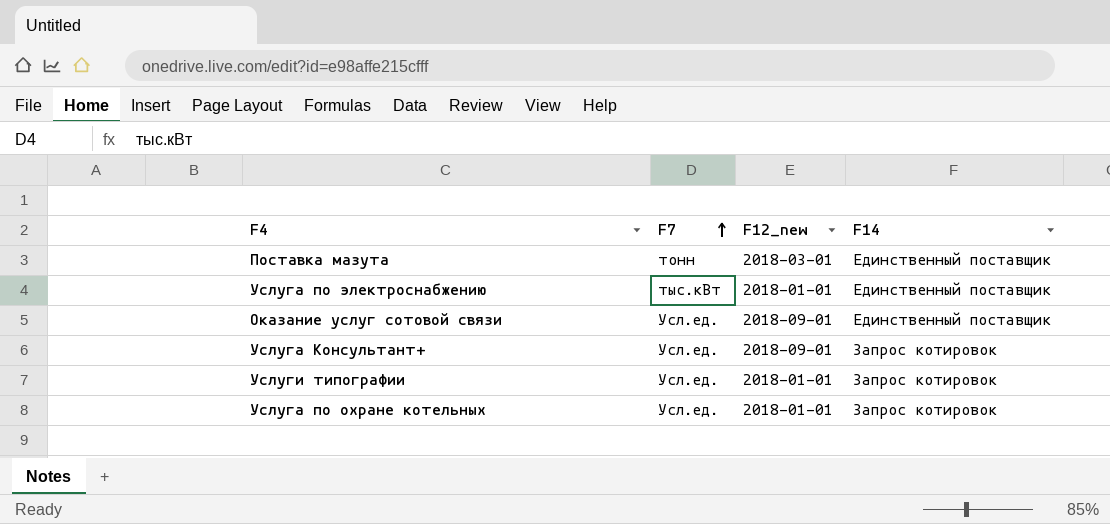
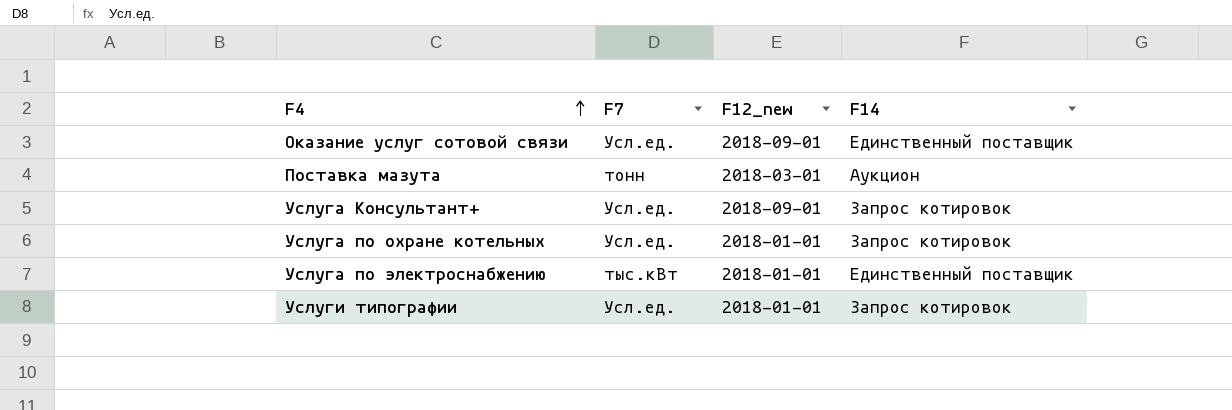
row order: F7 ascending -> F4 ascending
Поставка мазута | F14: Единственный поставщик -> Аукцион

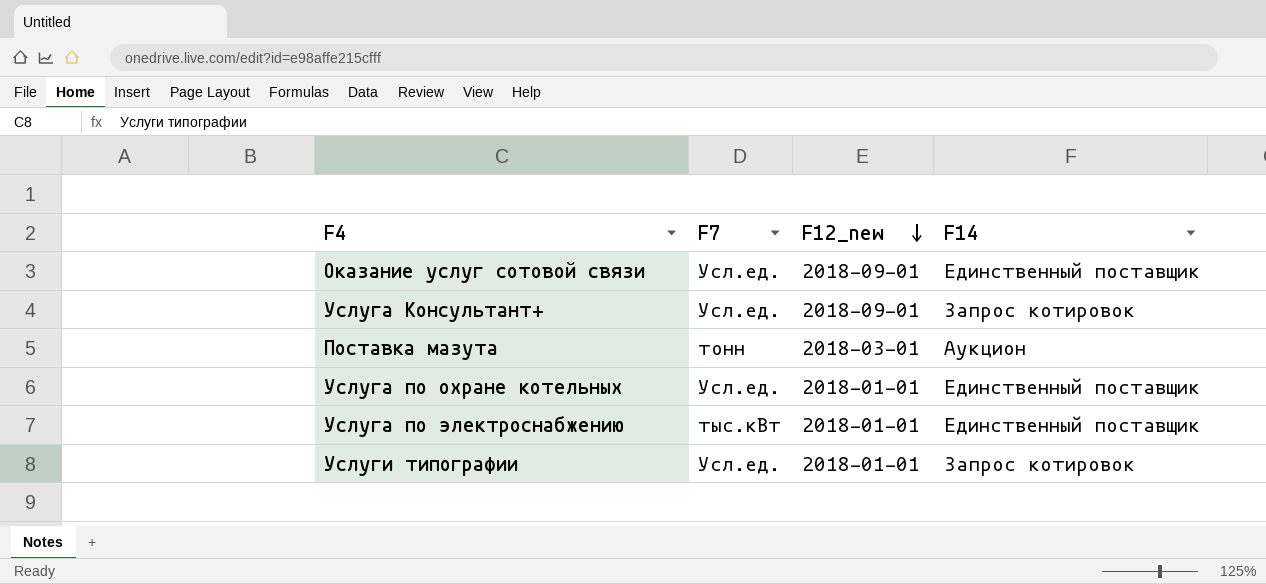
row order: F4 ascending -> F12_new descending
Услуга по охране котельных | F14: Запрос котировок -> Единственный поставщик

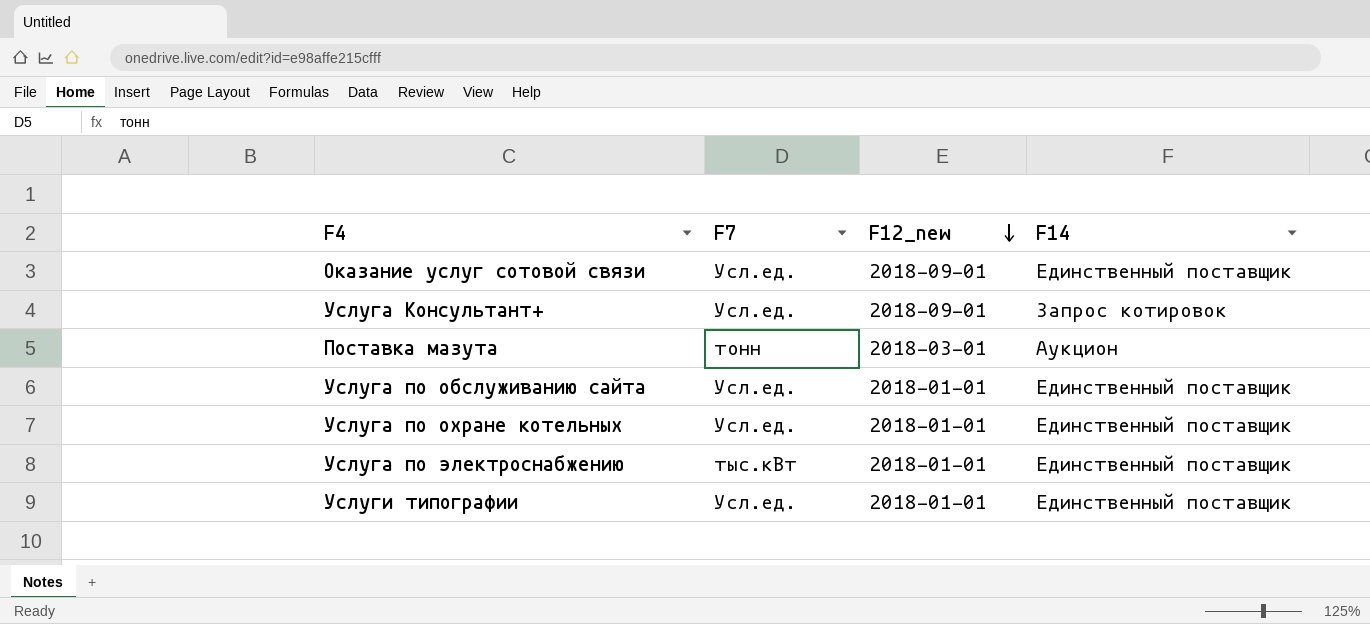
row Услуга по обслуживанию сайта: none -> Усл.ед. | 2018-01-01 | Единственный поставщик
Услуги типографии | F14: Запрос котировок -> Единственный поставщик

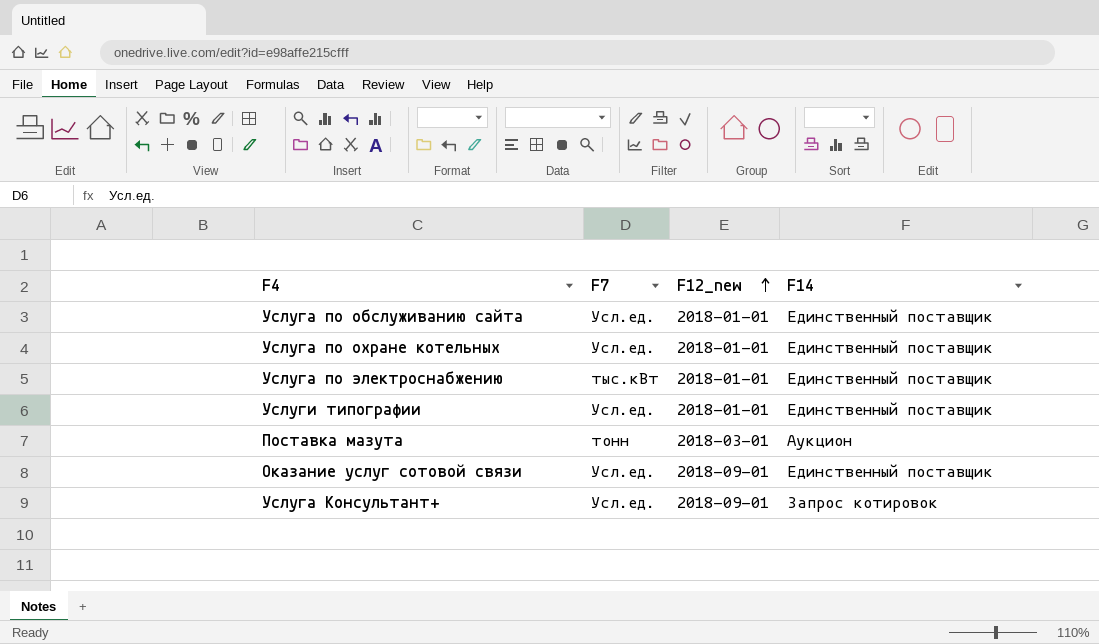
row order: F12_new descending -> F12_new ascending

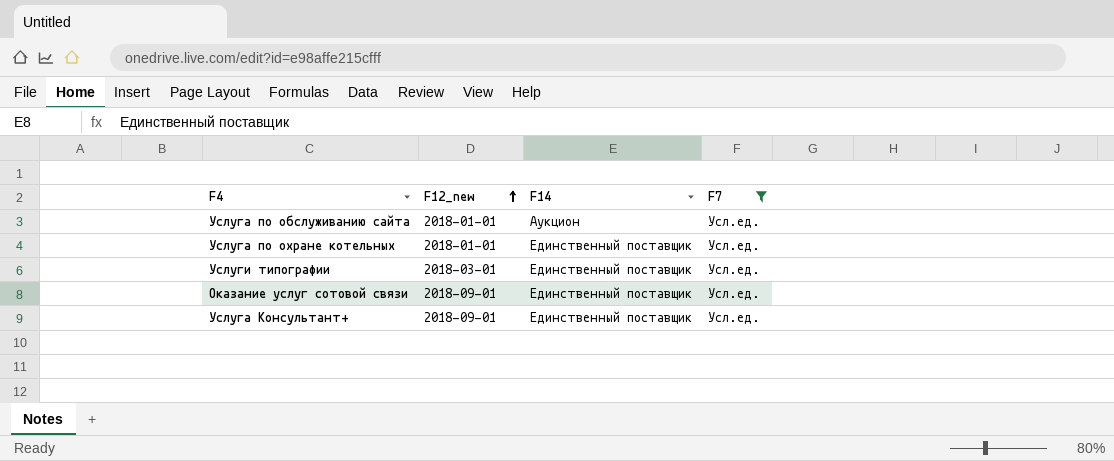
filter: none -> F7 = Усл.ед.
column F7 | position: 2 -> 4
Услуга по обслуживанию сайта | F14: Единственный поставщик -> Аукцион
Услуги типографии | F12_new: 2018-01-01 -> 2018-03-01
Услуга Консультант+ | F14: Запрос котировок -> Единственный поставщик

